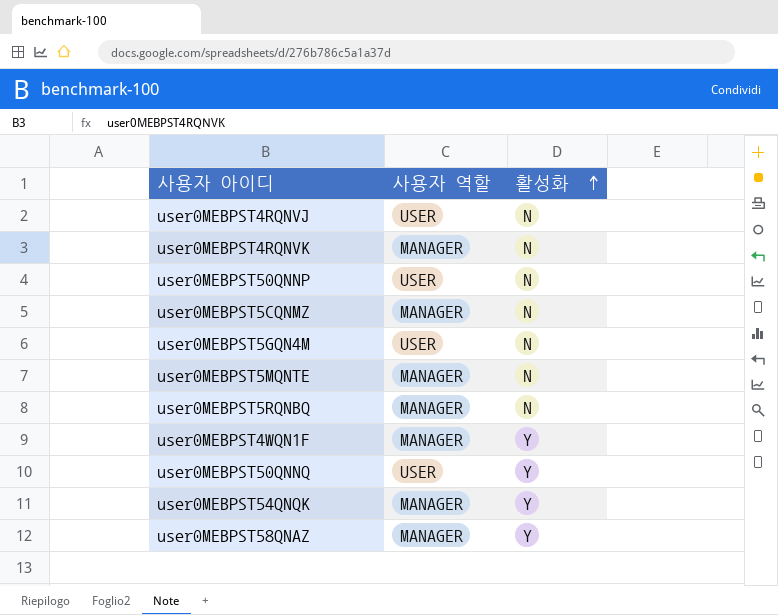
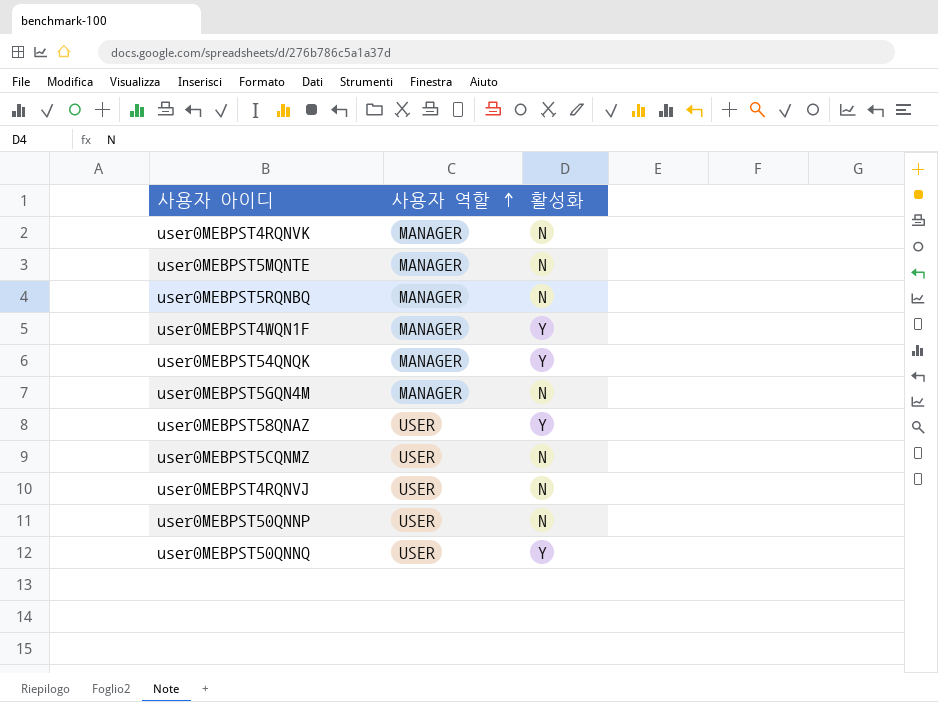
row order: 활성화 ascending -> 사용자 역할 ascending
user0MEBPST5GQN4M | 사용자 역할: USER -> MANAGER
user0MEBPST58QNAZ | 사용자 역할: MANAGER -> USER
user0MEBPST5CQNMZ | 사용자 역할: MANAGER -> USER

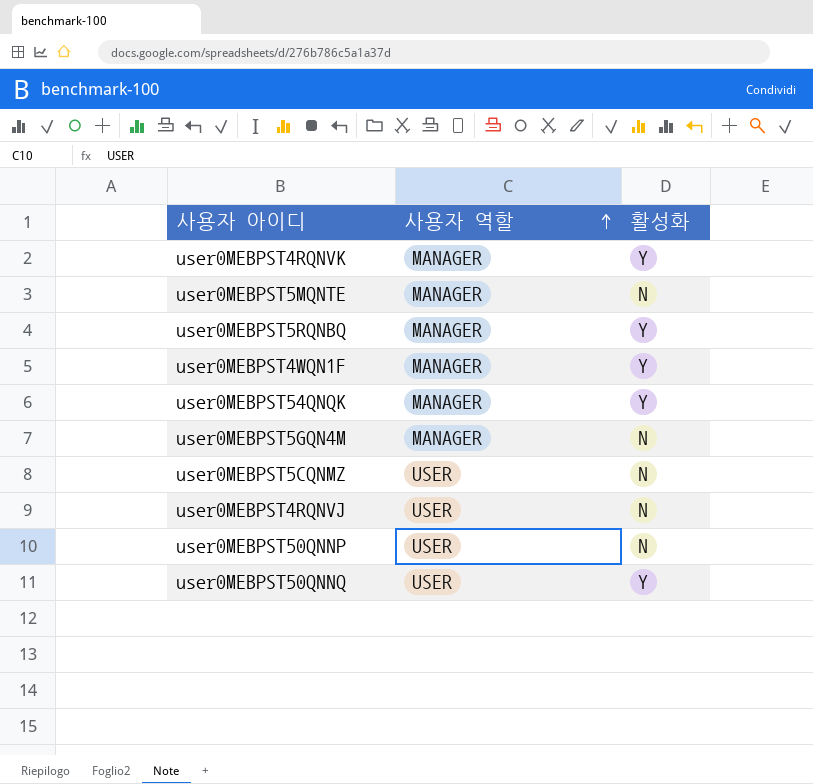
row user0MEBPST58QNAZ: USER | Y -> none
user0MEBPST4RQNVK | 활성화: N -> Y
user0MEBPST5RQNBQ | 활성화: N -> Y

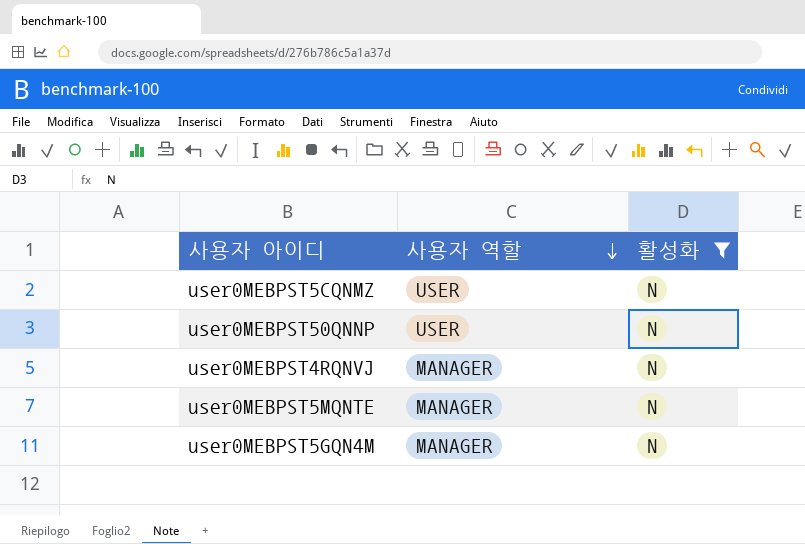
filter: none -> 활성화 = N
row order: 사용자 역할 ascending -> 사용자 역할 descending
user0MEBPST4RQNVJ | 사용자 역할: USER -> MANAGER

